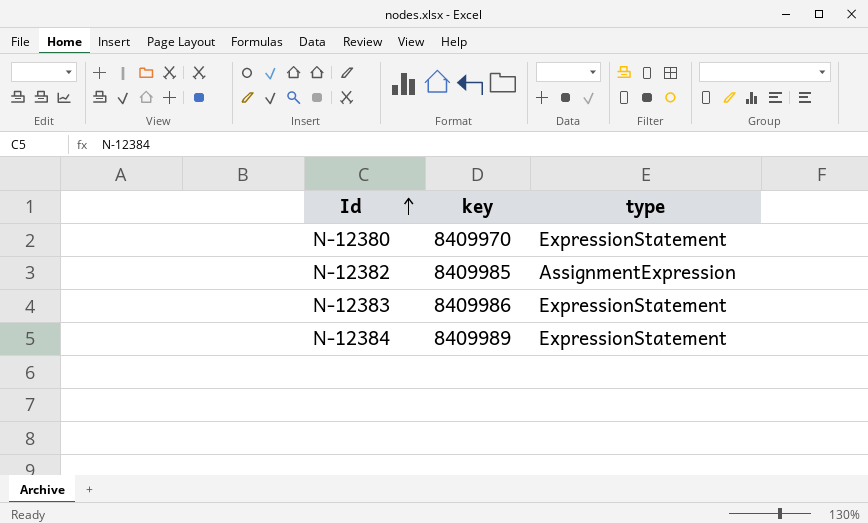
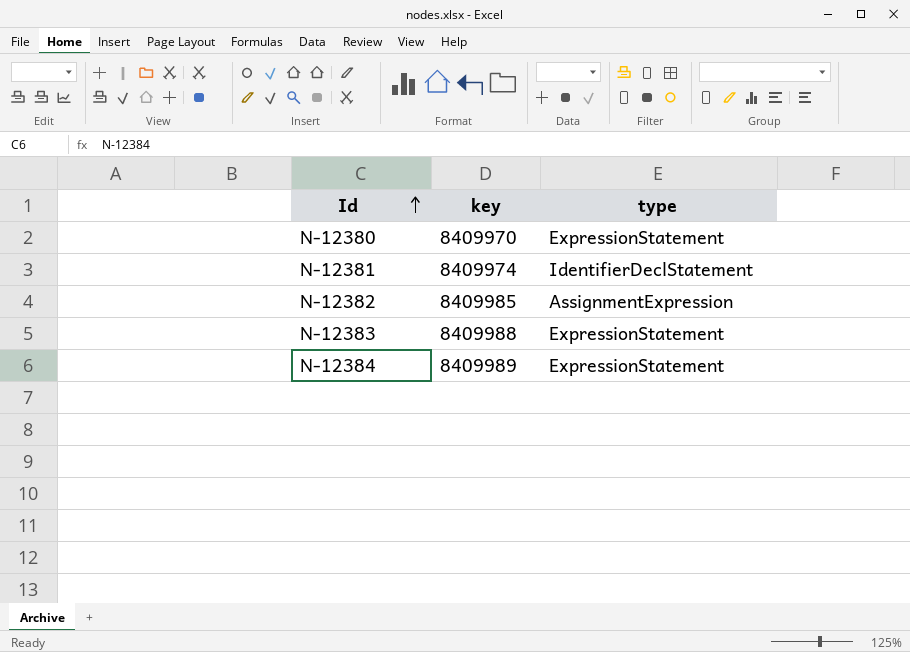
row N-12381: none -> 8409974 | IdentifierDeclStatement
N-12383 | key: 8409986 -> 8409988

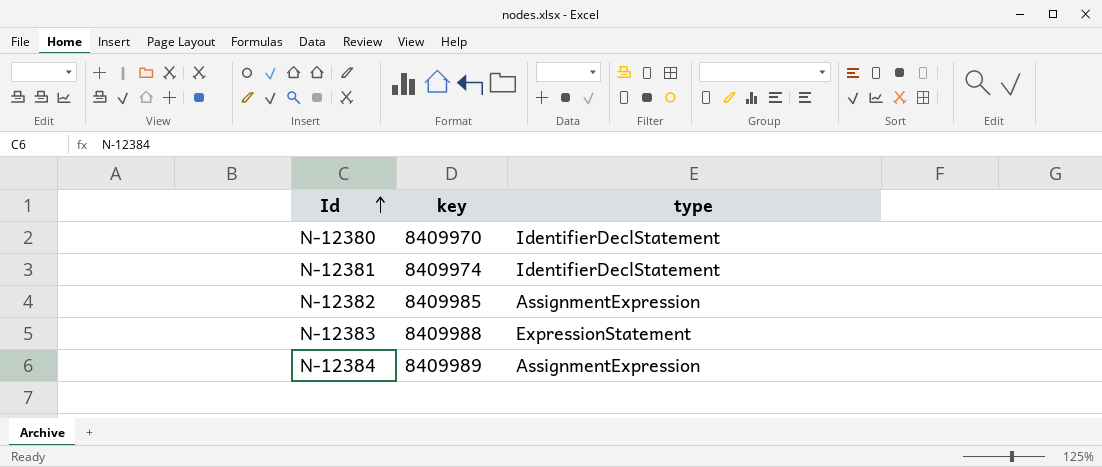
N-12380 | type: ExpressionStatement -> IdentifierDeclStatement
N-12384 | type: ExpressionStatement -> AssignmentExpression

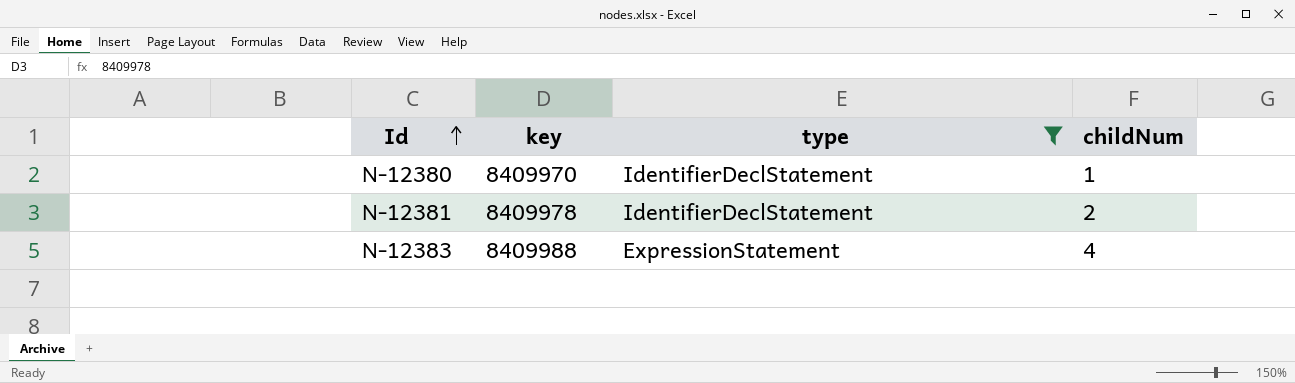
filter: none -> type != AssignmentExpression
column childNum | position: none -> 4
N-12381 | key: 8409974 -> 8409978

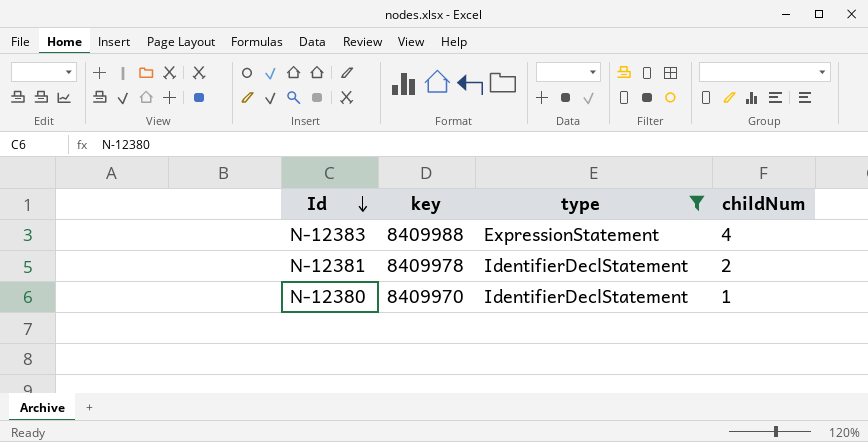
row order: Id ascending -> Id descending

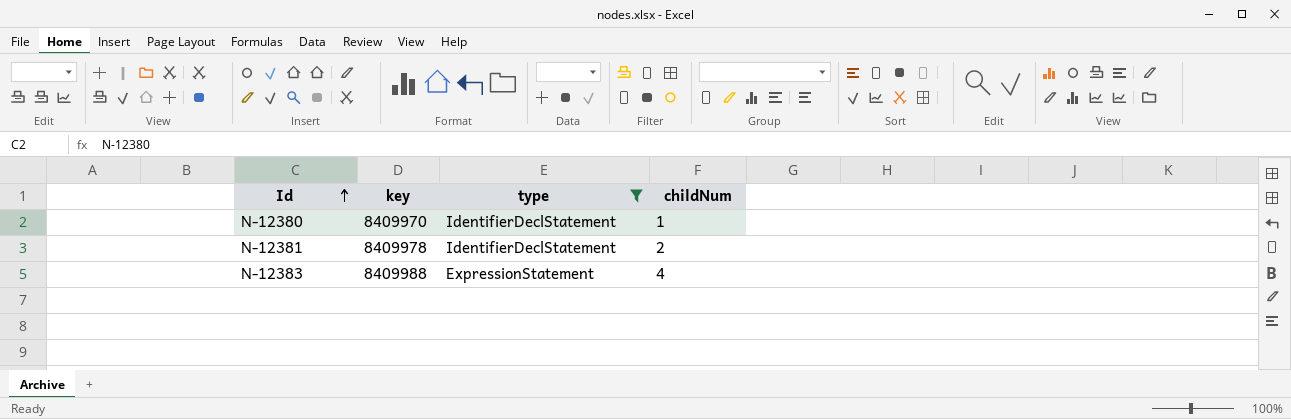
row order: Id descending -> Id ascending

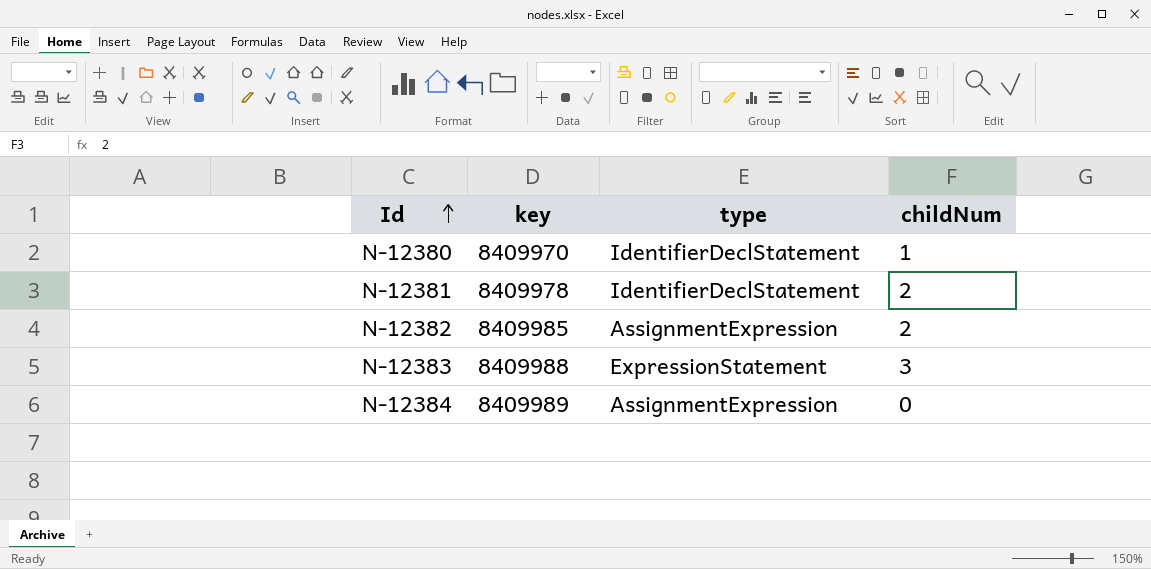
filter: type != AssignmentExpression -> none
N-12383 | childNum: 4 -> 3

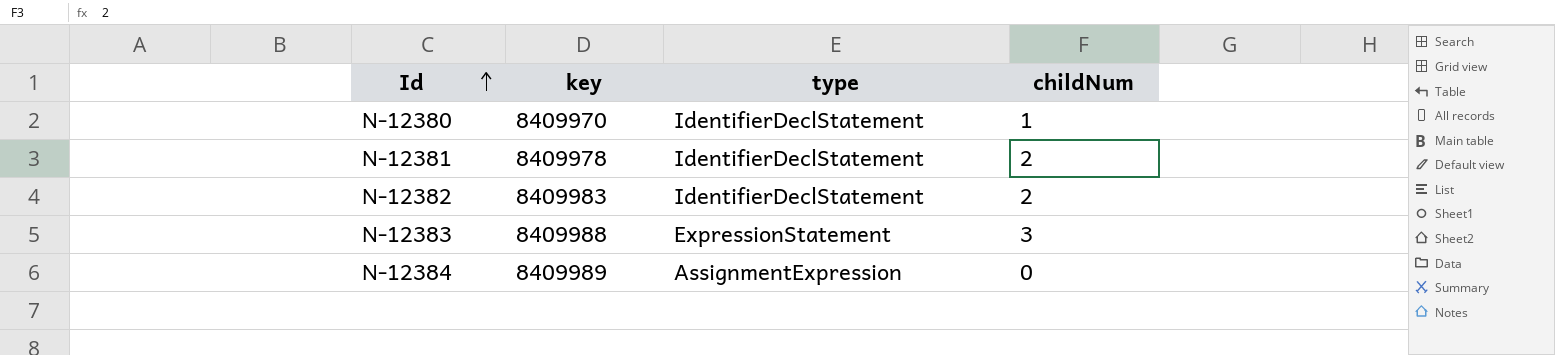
N-12382 | key: 8409985 -> 8409983
N-12382 | type: AssignmentExpression -> IdentifierDeclStatement

